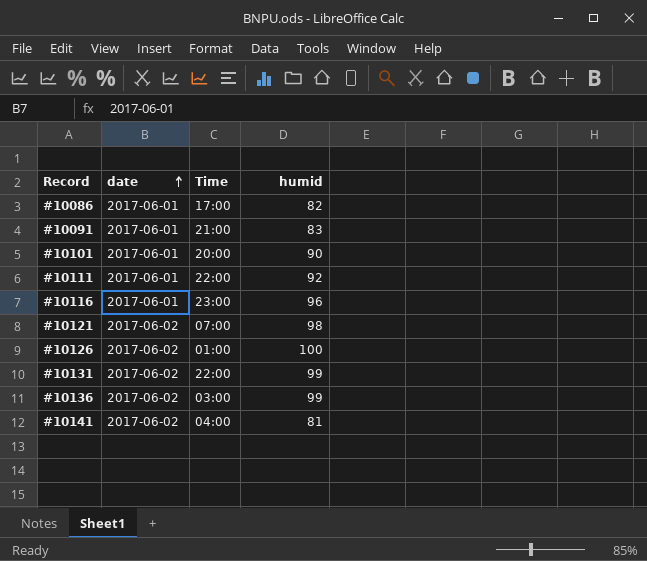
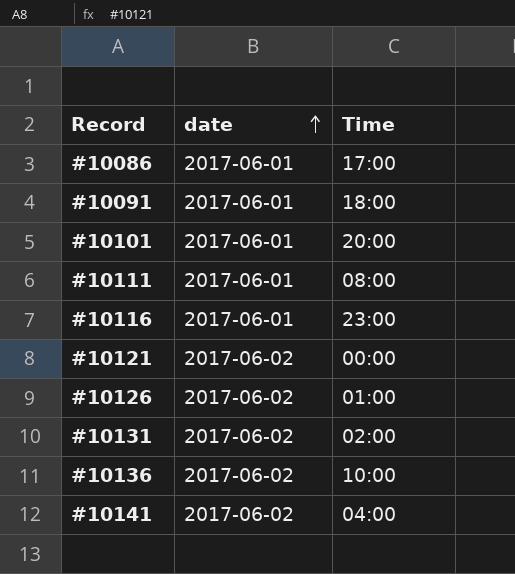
column humid | position: 4 -> none
#10091 | Time: 21:00 -> 18:00
#10111 | Time: 22:00 -> 08:00
#10121 | Time: 07:00 -> 00:00
#10131 | Time: 22:00 -> 02:00
#10136 | Time: 03:00 -> 10:00

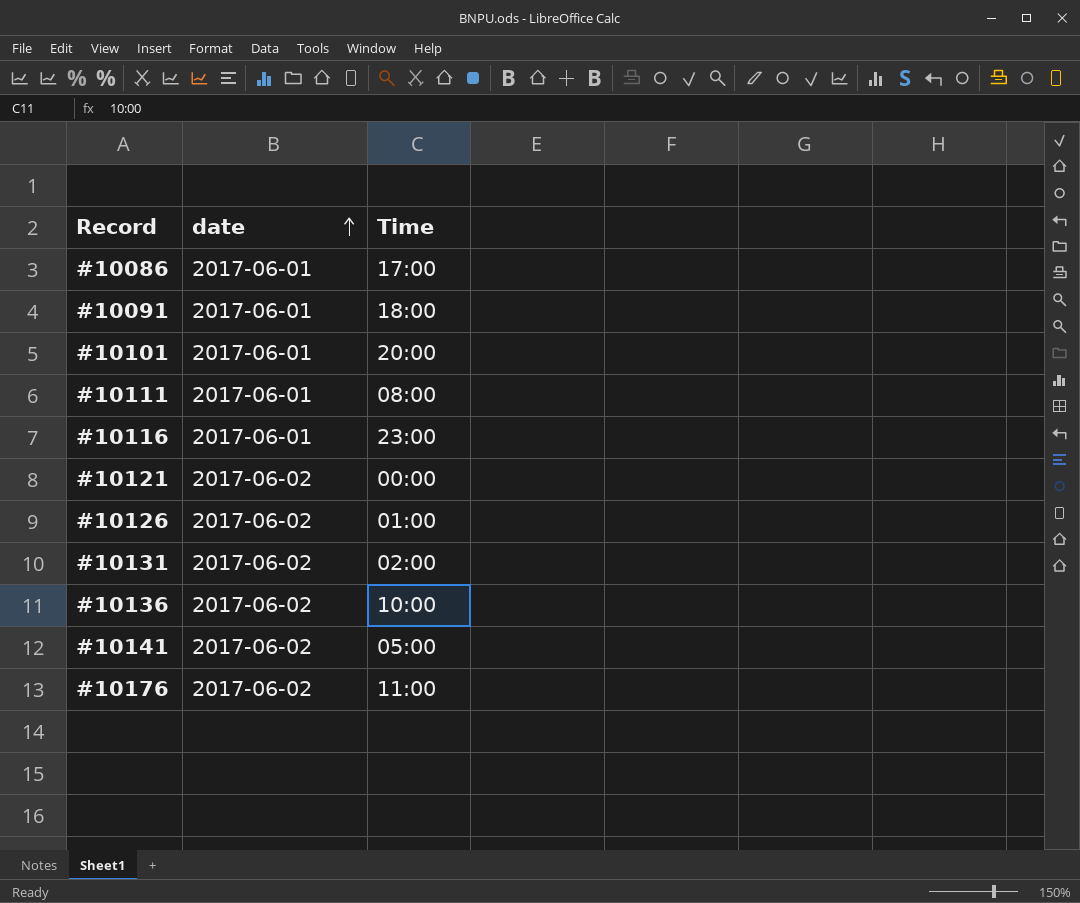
#10141 | Time: 04:00 -> 05:00
row #10176: none -> 2017-06-02 | 11:00

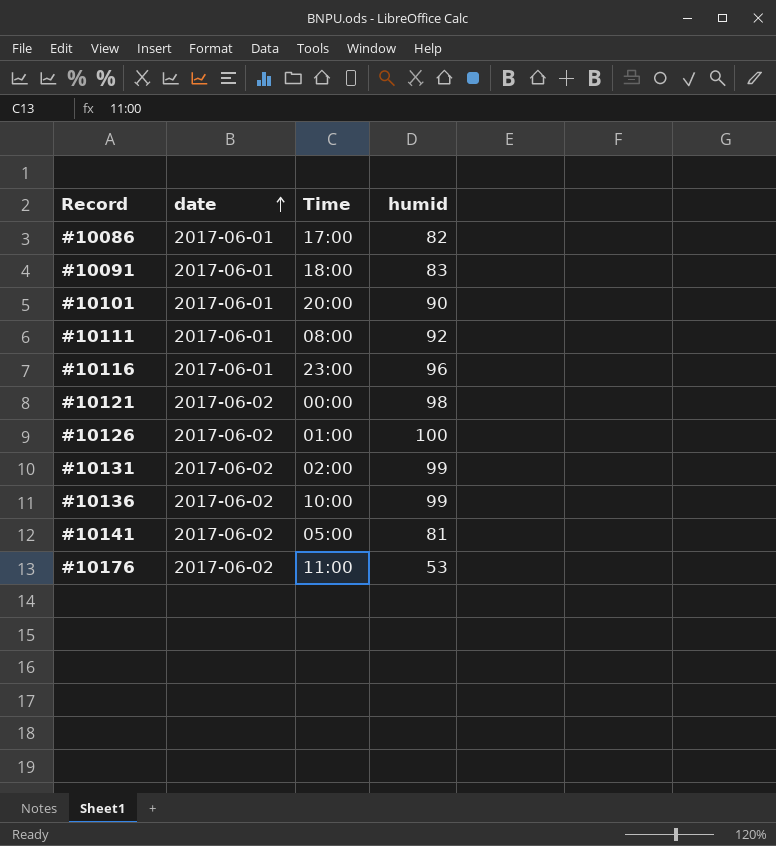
column humid | position: none -> 4

